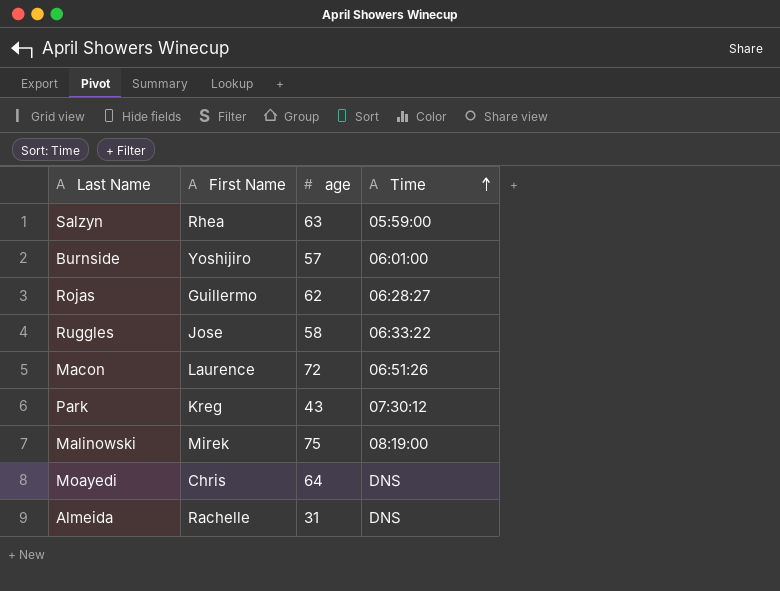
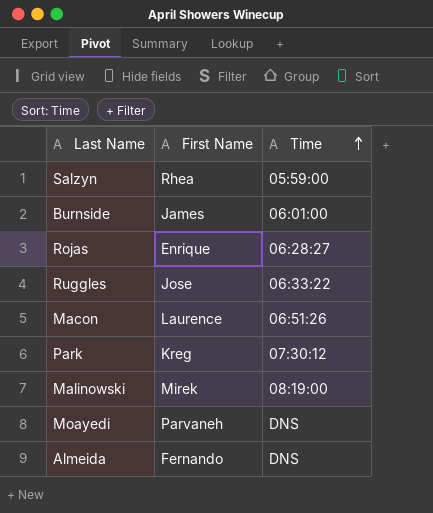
column age | position: 3 -> none
Burnside | First Name: Yoshijiro -> James
Rojas | First Name: Guillermo -> Enrique
Moayedi | First Name: Chris -> Parvaneh
Almeida | First Name: Rachelle -> Fernando

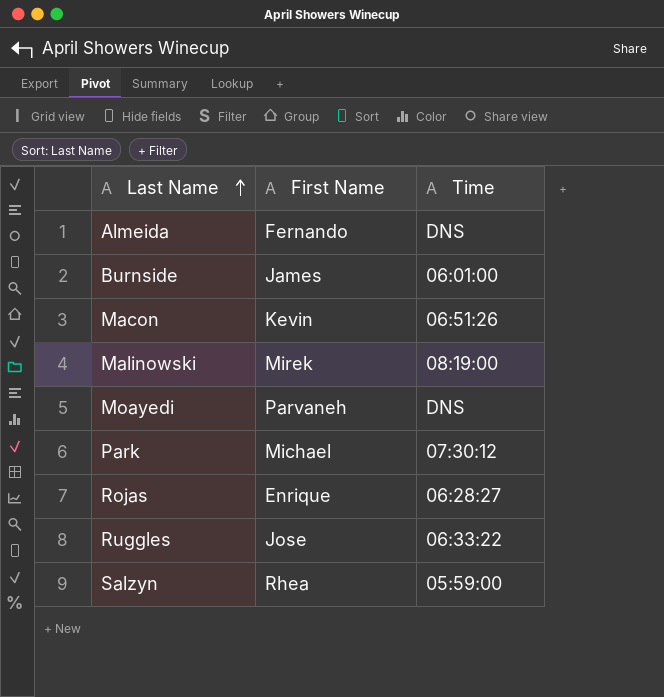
row order: Time ascending -> Last Name ascending
Macon | First Name: Laurence -> Kevin
Park | First Name: Kreg -> Michael

